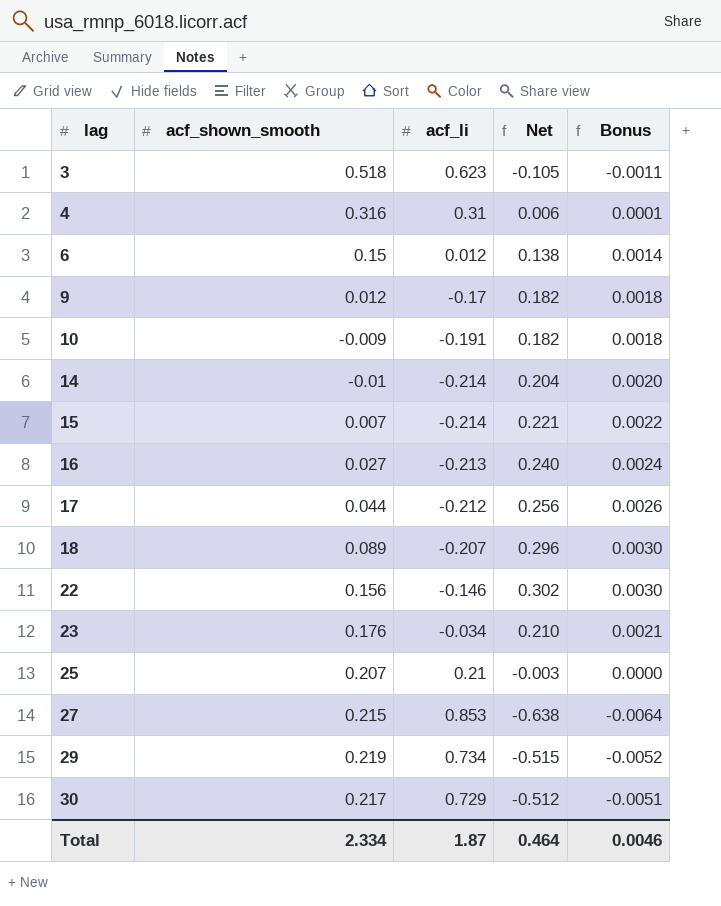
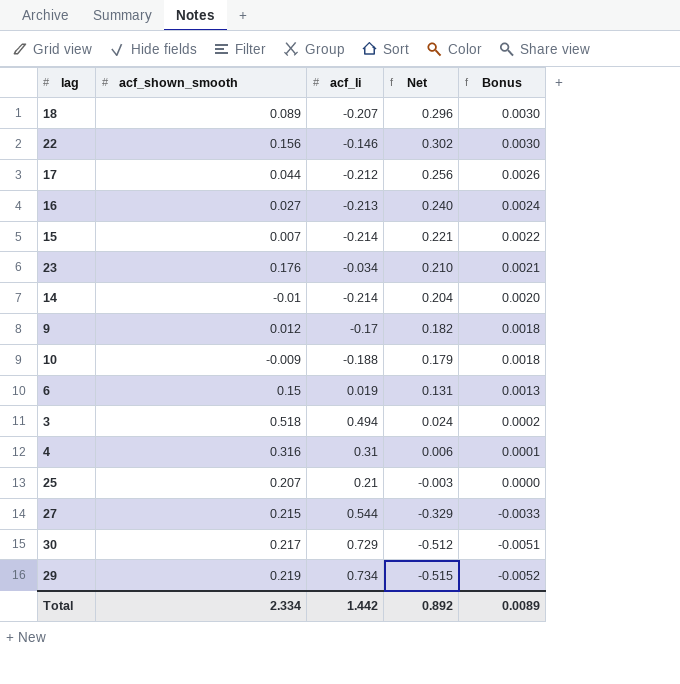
row order: lag ascending -> Bonus descending
10 | acf_li: -0.191 -> -0.188
10 | Net: 0.182 -> 0.179
6 | acf_li: 0.012 -> 0.019
6 | Net: 0.138 -> 0.131
6 | Bonus: 0.0014 -> 0.0013
3 | acf_li: 0.623 -> 0.494
3 | Net: -0.105 -> 0.024
3 | Bonus: -0.0011 -> 0.0002
27 | acf_li: 0.853 -> 0.544
27 | Net: -0.638 -> -0.329
27 | Bonus: -0.0064 -> -0.0033
Total | acf_li: 1.87 -> 1.442
Total | Net: 0.464 -> 0.892
Total | Bonus: 0.0046 -> 0.0089

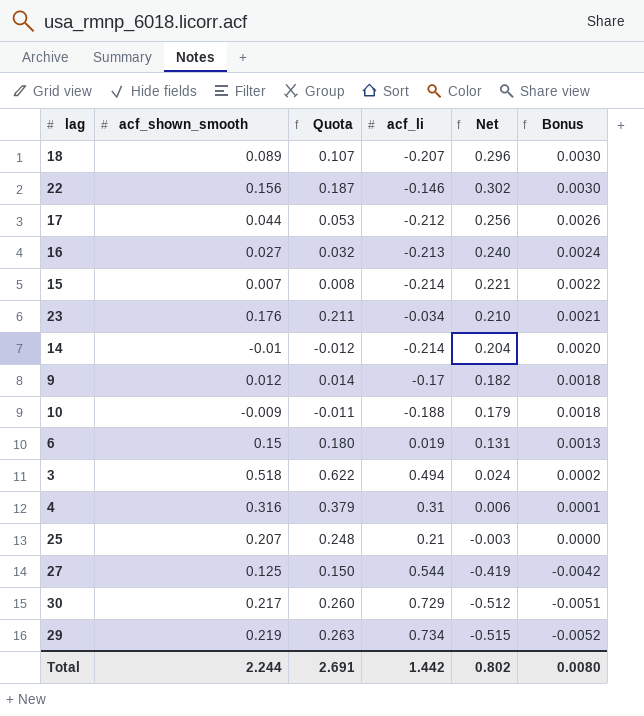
column Quota | formula: none -> [acf_shown_smooth] * 1.2
27 | acf_shown_smooth: 0.215 -> 0.125
27 | Net: -0.329 -> -0.419
27 | Bonus: -0.0033 -> -0.0042
Total | acf_shown_smooth: 2.334 -> 2.244
Total | Net: 0.892 -> 0.802
Total | Bonus: 0.0089 -> 0.0080

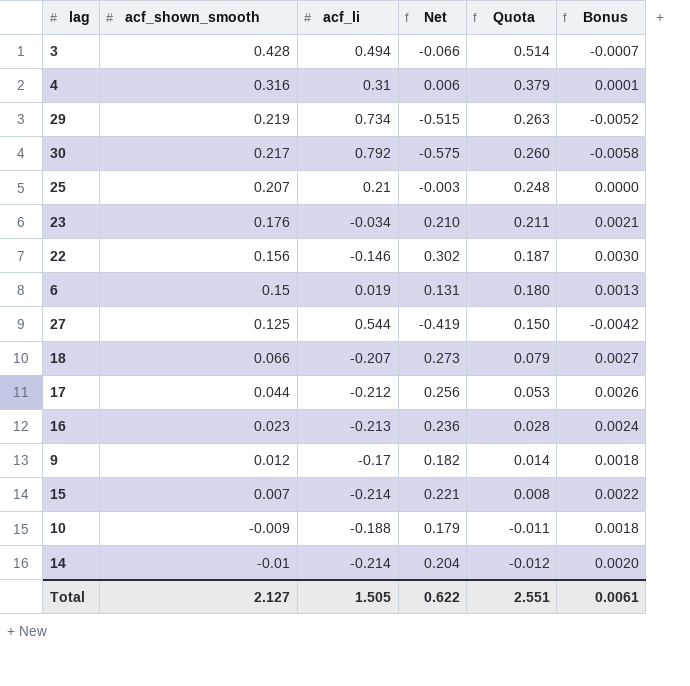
row order: Bonus descending -> acf_shown_smooth descending
column Quota | position: 3 -> 5
3 | acf_shown_smooth: 0.518 -> 0.428
3 | Net: 0.024 -> -0.066
3 | Quota: 0.622 -> 0.514
3 | Bonus: 0.0002 -> -0.0007
30 | acf_li: 0.729 -> 0.792
30 | Net: -0.512 -> -0.575
30 | Bonus: -0.0051 -> -0.0058
18 | acf_shown_smooth: 0.089 -> 0.066
18 | Net: 0.296 -> 0.273
18 | Quota: 0.107 -> 0.079
18 | Bonus: 0.0030 -> 0.0027
16 | acf_shown_smooth: 0.027 -> 0.023
16 | Net: 0.240 -> 0.236
16 | Quota: 0.032 -> 0.028
Total | acf_shown_smooth: 2.244 -> 2.127
Total | acf_li: 1.442 -> 1.505
Total | Net: 0.802 -> 0.622
Total | Quota: 2.691 -> 2.551
Total | Bonus: 0.0080 -> 0.0061

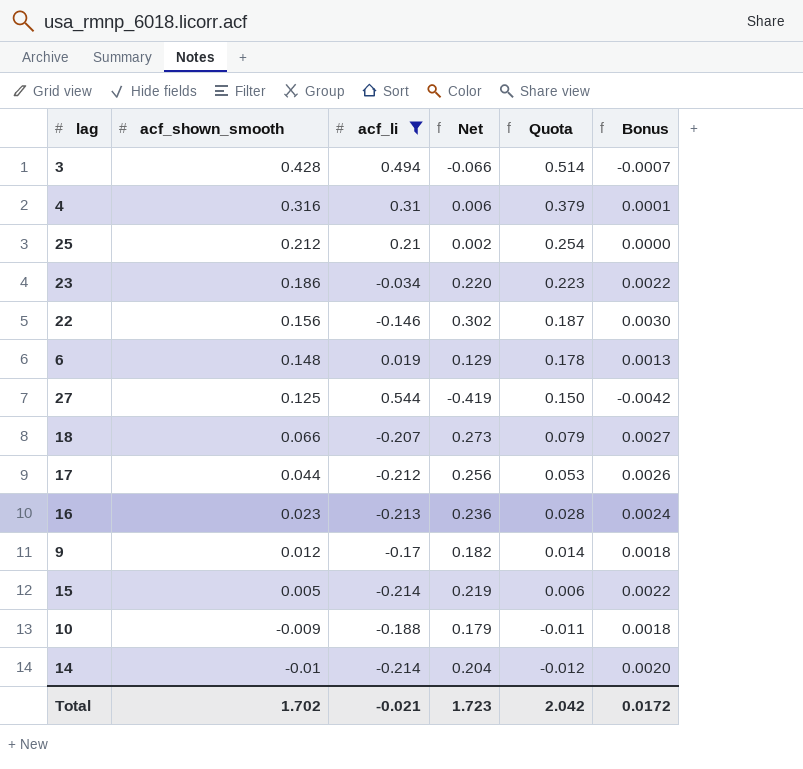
filter: none -> acf_li <= 0.544
25 | acf_shown_smooth: 0.207 -> 0.212
25 | Net: -0.003 -> 0.002
25 | Quota: 0.248 -> 0.254
23 | acf_shown_smooth: 0.176 -> 0.186
23 | Net: 0.210 -> 0.220
23 | Quota: 0.211 -> 0.223
23 | Bonus: 0.0021 -> 0.0022
6 | acf_shown_smooth: 0.15 -> 0.148
6 | Net: 0.131 -> 0.129
6 | Quota: 0.180 -> 0.178
15 | acf_shown_smooth: 0.007 -> 0.005
15 | Net: 0.221 -> 0.219
15 | Quota: 0.008 -> 0.006
Total | acf_shown_smooth: 2.127 -> 1.702
Total | acf_li: 1.505 -> -0.021
Total | Net: 0.622 -> 1.723
Total | Quota: 2.551 -> 2.042
Total | Bonus: 0.0061 -> 0.0172

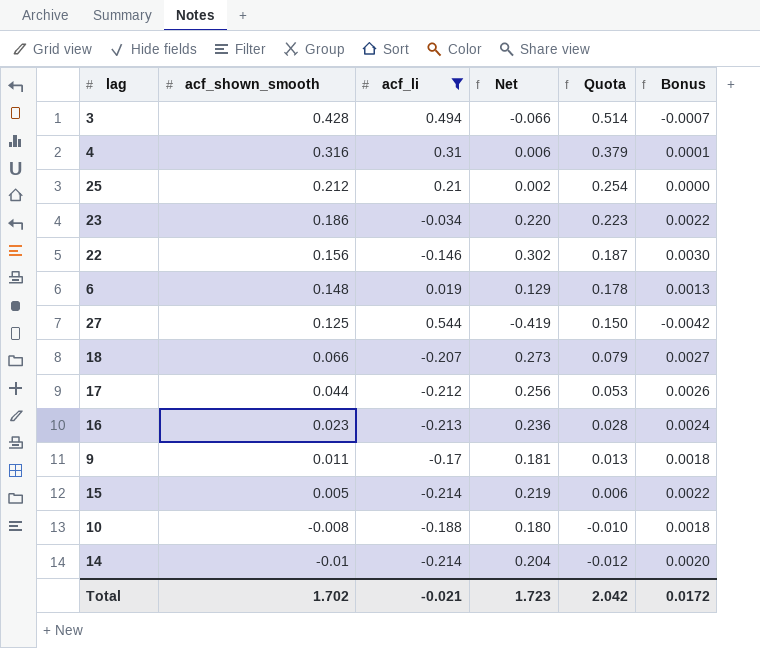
9 | acf_shown_smooth: 0.012 -> 0.011
9 | Net: 0.182 -> 0.181
9 | Quota: 0.014 -> 0.013
10 | acf_shown_smooth: -0.009 -> -0.008
10 | Net: 0.179 -> 0.180
10 | Quota: -0.011 -> -0.010

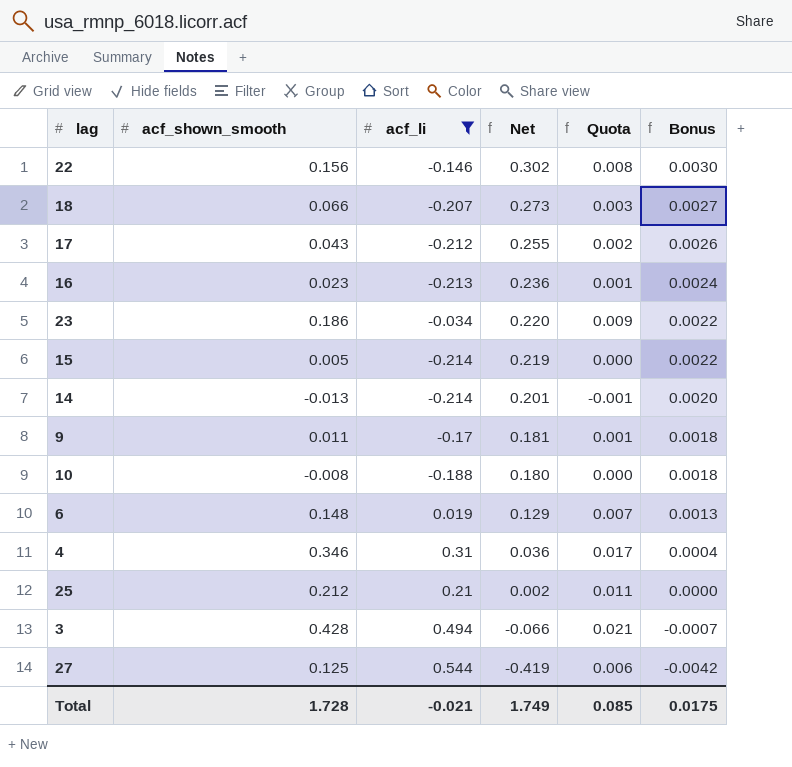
row order: acf_shown_smooth descending -> Net descending
column Quota | formula: [acf_shown_smooth] * 1.2 -> [acf_shown_smooth] * 0.05
17 | acf_shown_smooth: 0.044 -> 0.043
17 | Net: 0.256 -> 0.255
14 | acf_shown_smooth: -0.01 -> -0.013
14 | Net: 0.204 -> 0.201
4 | acf_shown_smooth: 0.316 -> 0.346
4 | Net: 0.006 -> 0.036
4 | Bonus: 0.0001 -> 0.0004
Total | acf_shown_smooth: 1.702 -> 1.728
Total | Net: 1.723 -> 1.749
Total | Quota: 2.042 -> 0.085
Total | Bonus: 0.0172 -> 0.0175

